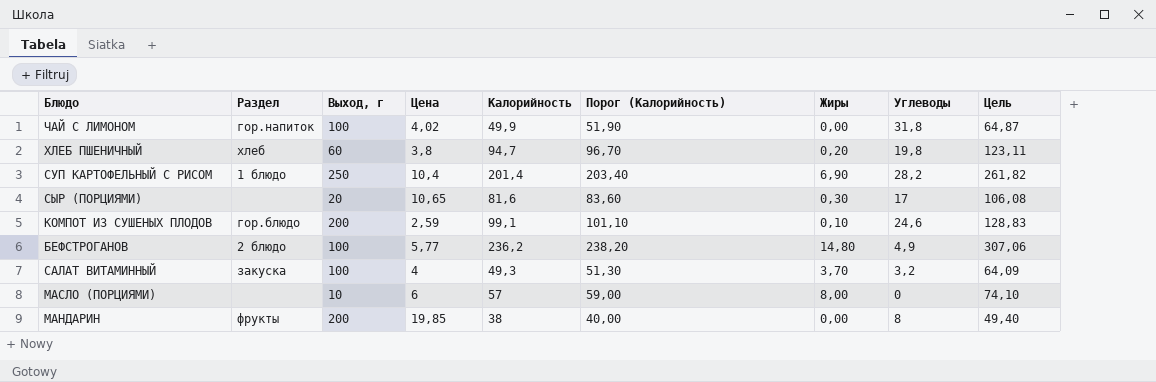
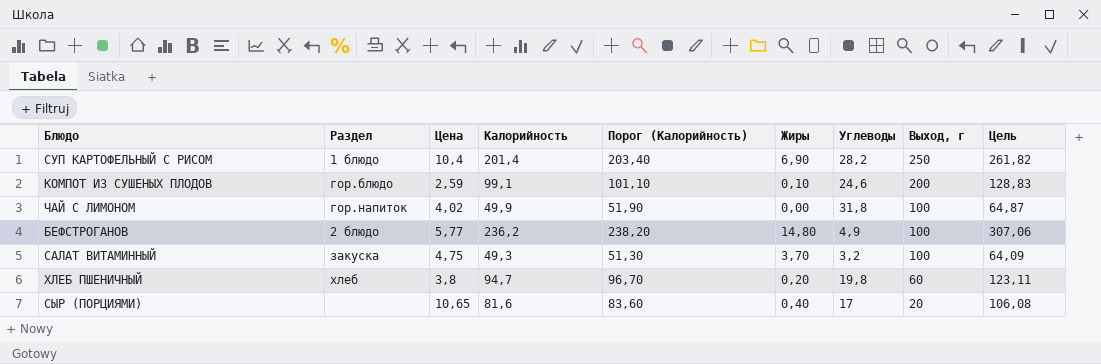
row order: none -> Выход, г descending
column Выход, г | position: 3 -> 8
row МАСЛО (ПОРЦИЯМИ): none | 10 | 6 | 57 | 59,00 | 8,00 | 0 | 74,10 -> none
row МАНДАРИН: фрукты | 200 | 19,85 | 38 | 40,00 | 0,00 | 8 | 49,40 -> none
САЛАТ ВИТАМИННЫЙ | Цена: 4 -> 4,75
СЫР (ПОРЦИЯМИ) | Жиры: 0,30 -> 0,40

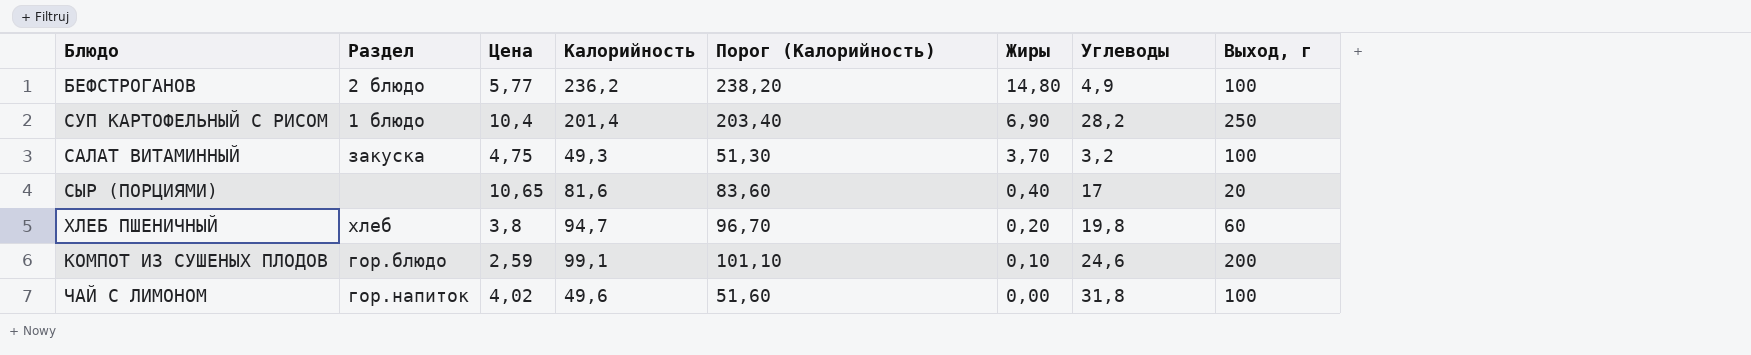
row order: Выход, г descending -> Жиры descending
column Цель | formula: [Калорийность] * 1,3 -> none
ЧАЙ С ЛИМОНОМ | Калорийность: 49,9 -> 49,6
ЧАЙ С ЛИМОНОМ | Порог (Калорийность): 51,90 -> 51,60

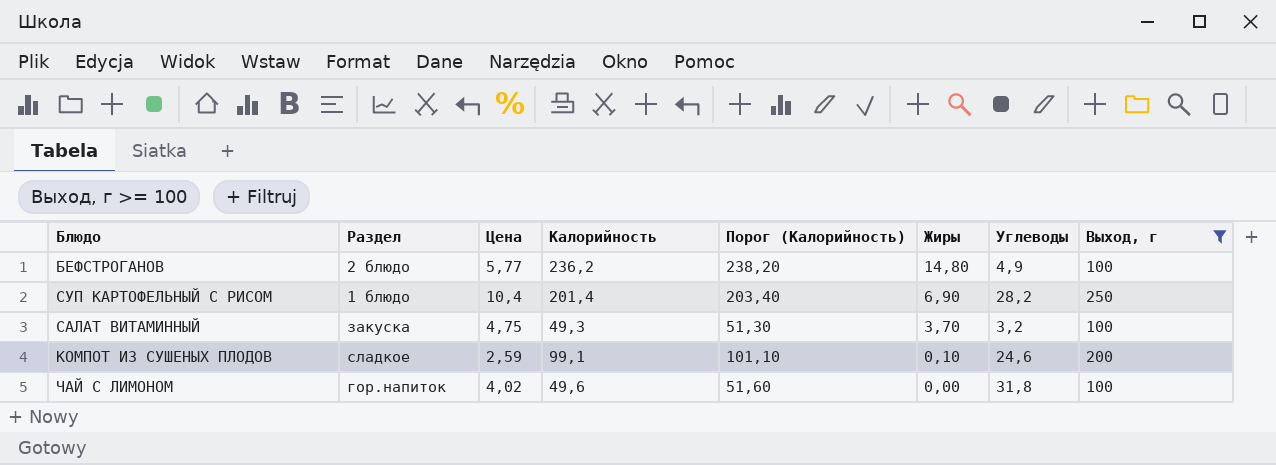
filter: none -> Выход, г >= 100
КОМПОТ ИЗ СУШЕНЫХ ПЛОДОВ | Раздел: гор.блюдо -> сладкое

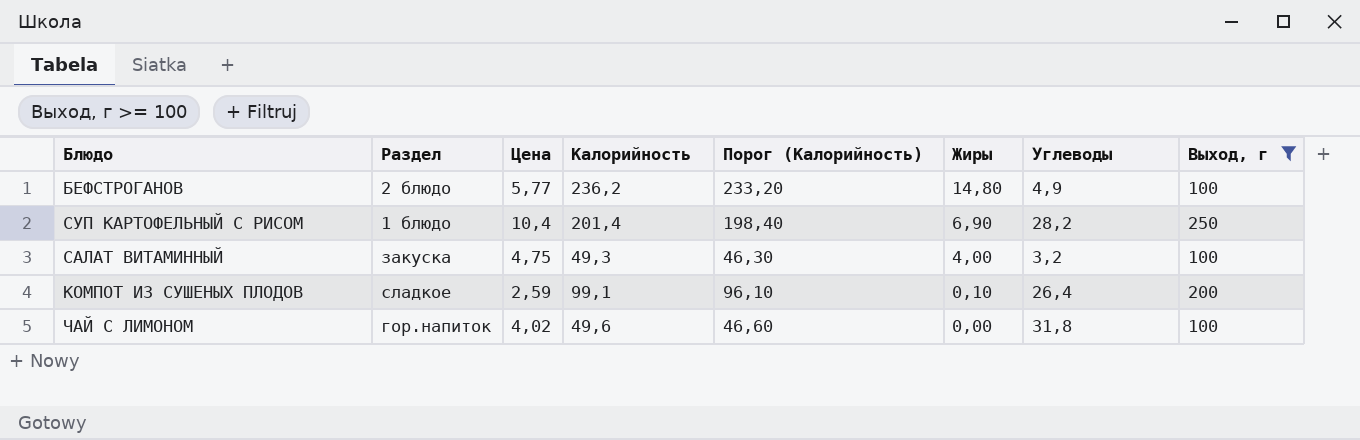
column Порог (Калорийность) | formula: [Калорийность] + 2 -> [Калорийность] - 3
САЛАТ ВИТАМИННЫЙ | Жиры: 3,70 -> 4,00
КОМПОТ ИЗ СУШЕНЫХ ПЛОДОВ | Углеводы: 24,6 -> 26,4

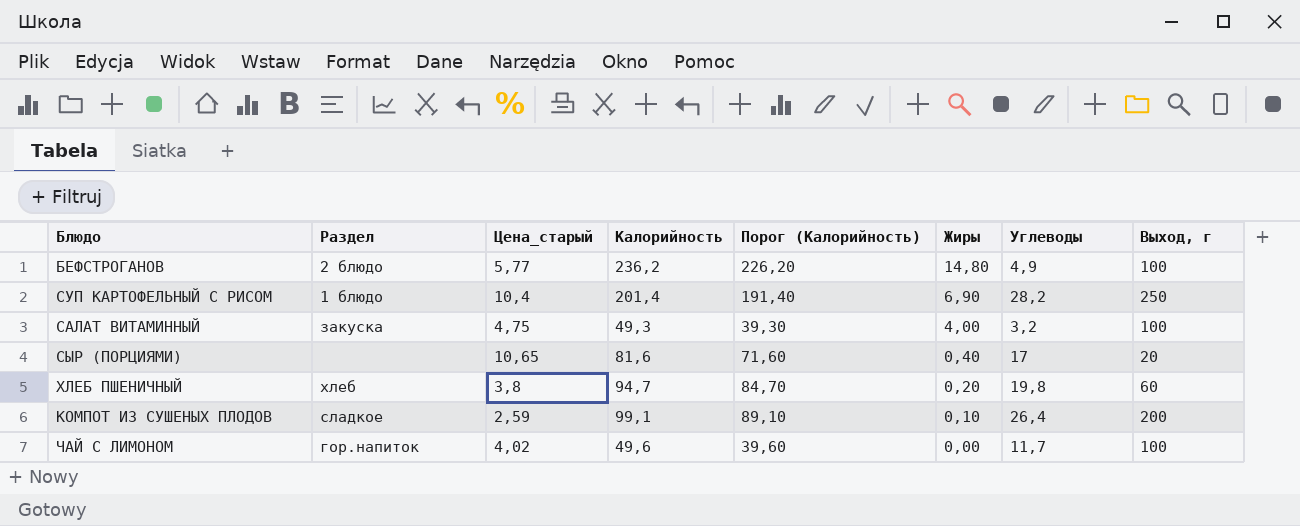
filter: Выход, г >= 100 -> none
column name: Цена -> Цена_старый
column Порог (Калорийность) | formula: [Калорийность] - 3 -> [Калорийность] - 10
ЧАЙ С ЛИМОНОМ | Углеводы: 31,8 -> 11,7

